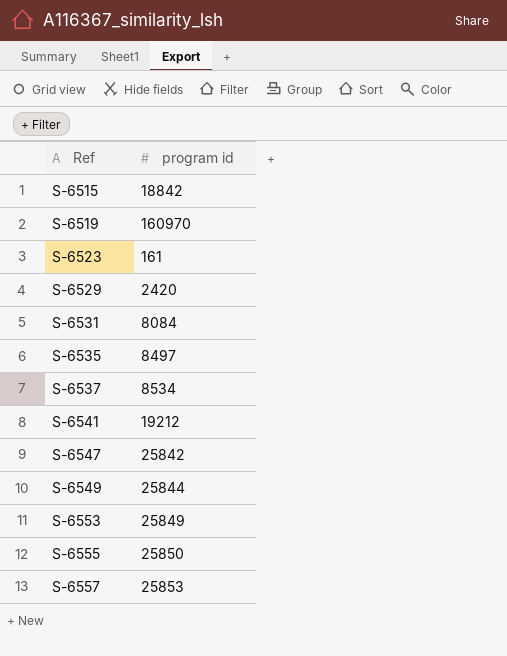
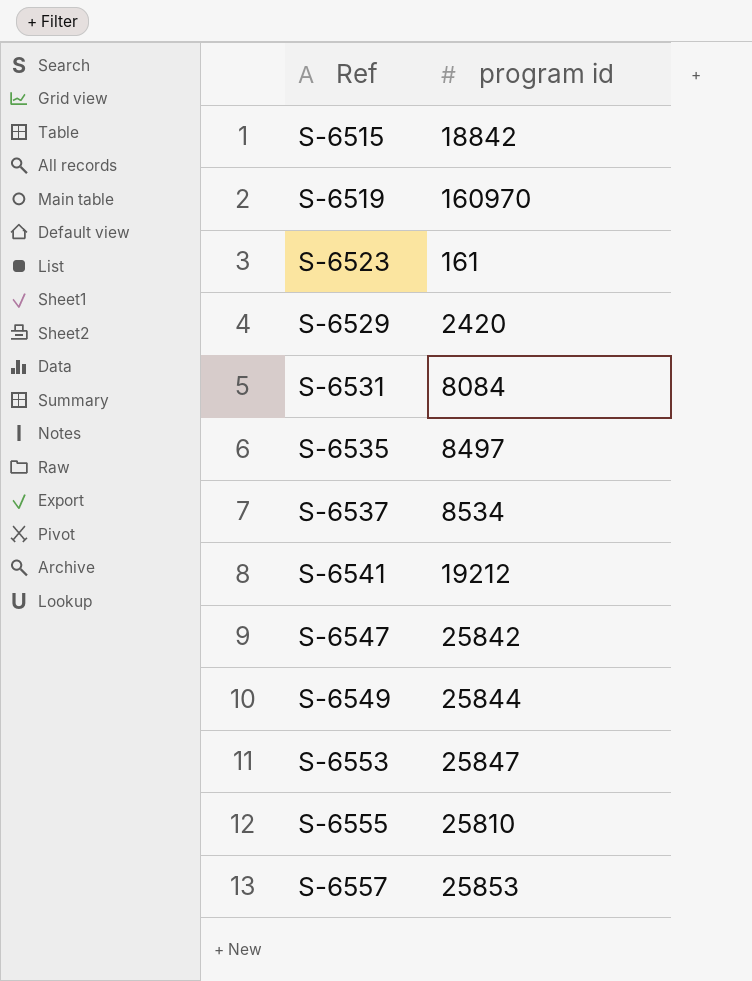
S-6553 | program id: 25849 -> 25847
S-6555 | program id: 25850 -> 25810

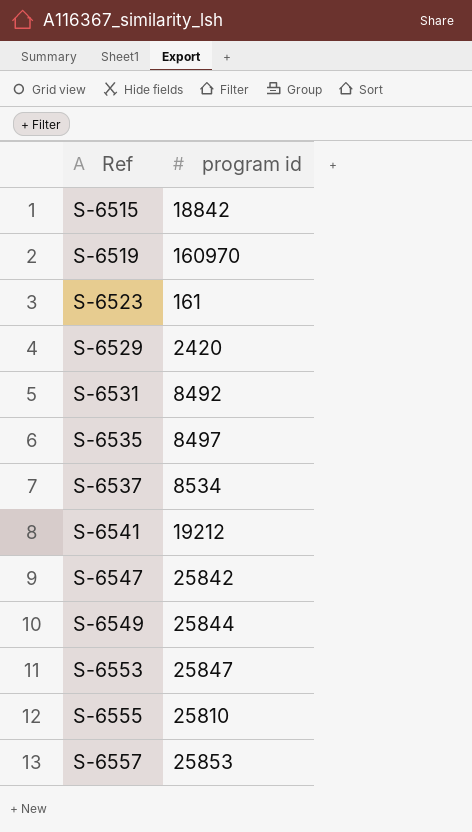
S-6531 | program id: 8084 -> 8492

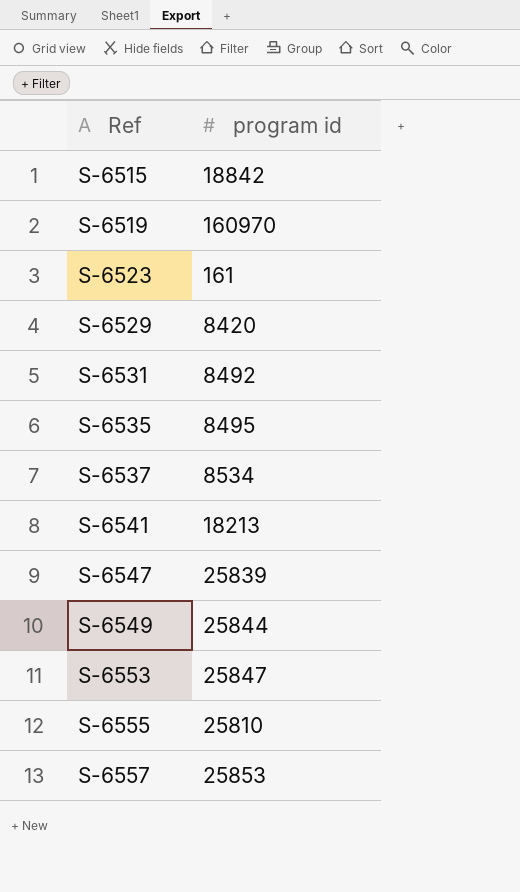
S-6529 | program id: 2420 -> 8420
S-6535 | program id: 8497 -> 8495
S-6541 | program id: 19212 -> 18213
S-6547 | program id: 25842 -> 25839

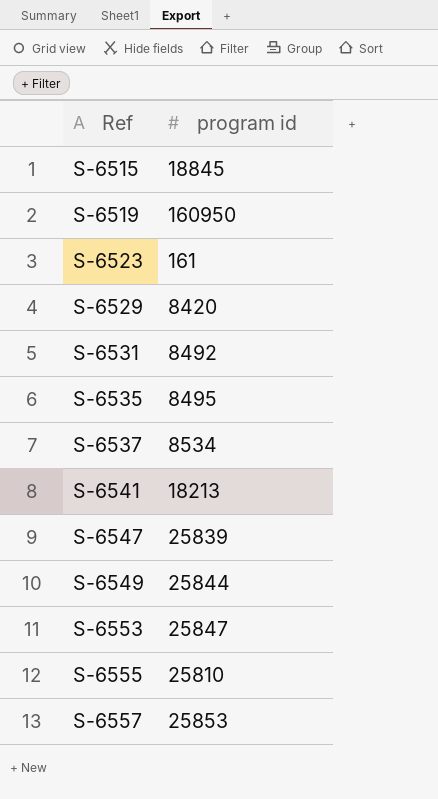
S-6515 | program id: 18842 -> 18845
S-6519 | program id: 160970 -> 160950

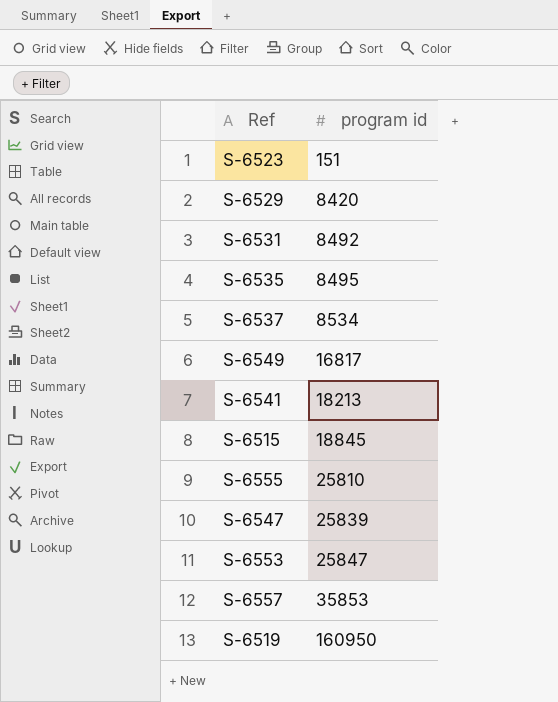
row order: Ref ascending -> program id ascending
S-6523 | program id: 161 -> 151
S-6549 | program id: 25844 -> 16817
S-6557 | program id: 25853 -> 35853

